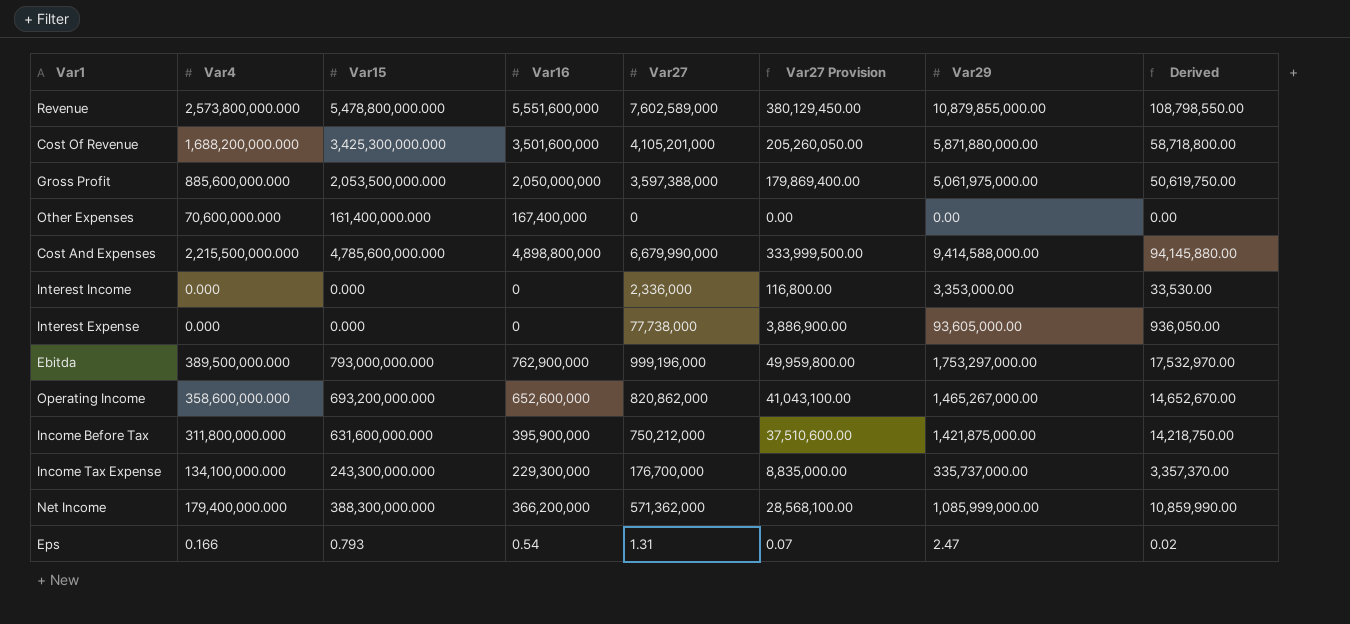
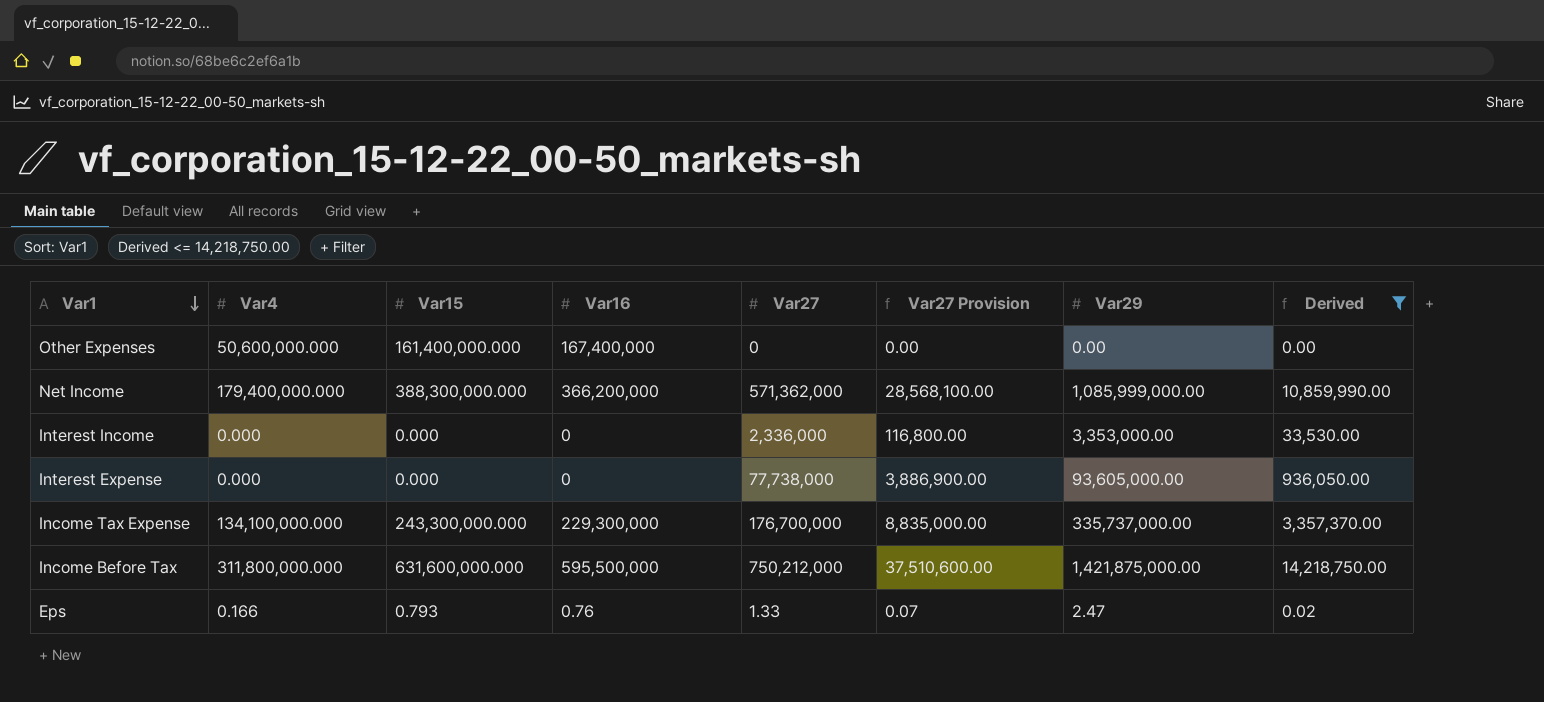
filter: none -> Derived <= 14,218,750.00
row order: none -> Var1 descending
Other Expenses | Var4: 70,600,000.000 -> 50,600,000.000
Income Before Tax | Var16: 395,900,000 -> 595,500,000
Eps | Var16: 0.54 -> 0.76
Eps | Var27: 1.31 -> 1.33

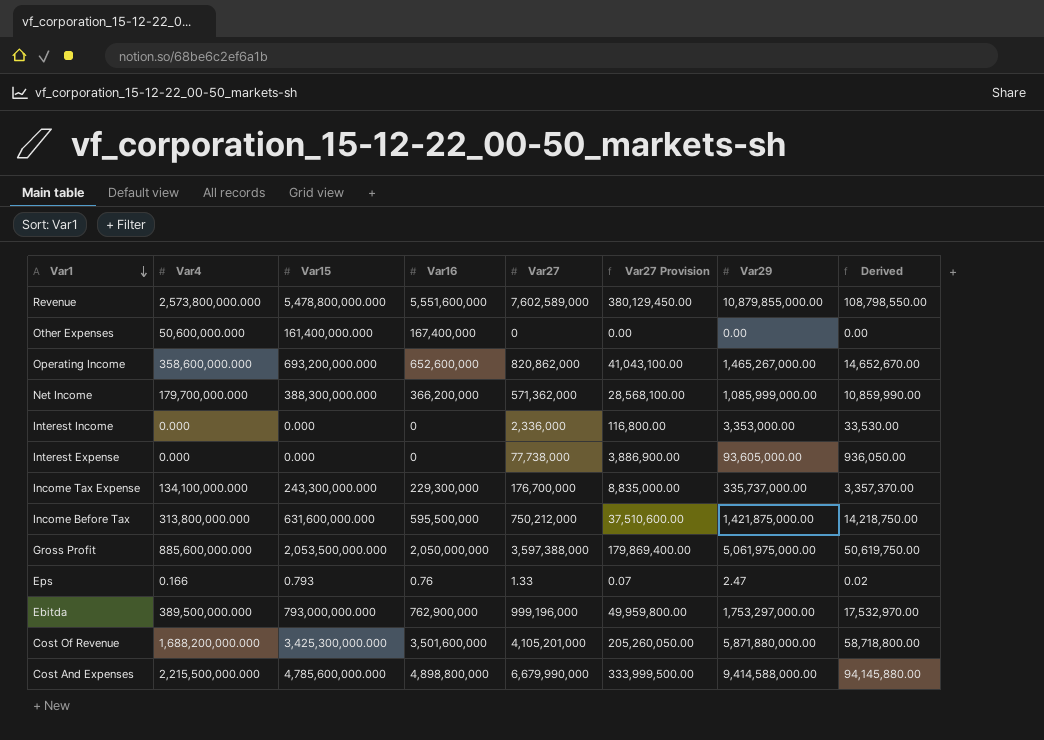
filter: Derived <= 14,218,750.00 -> none
Net Income | Var4: 179,400,000.000 -> 179,700,000.000
Income Before Tax | Var4: 311,800,000.000 -> 313,800,000.000

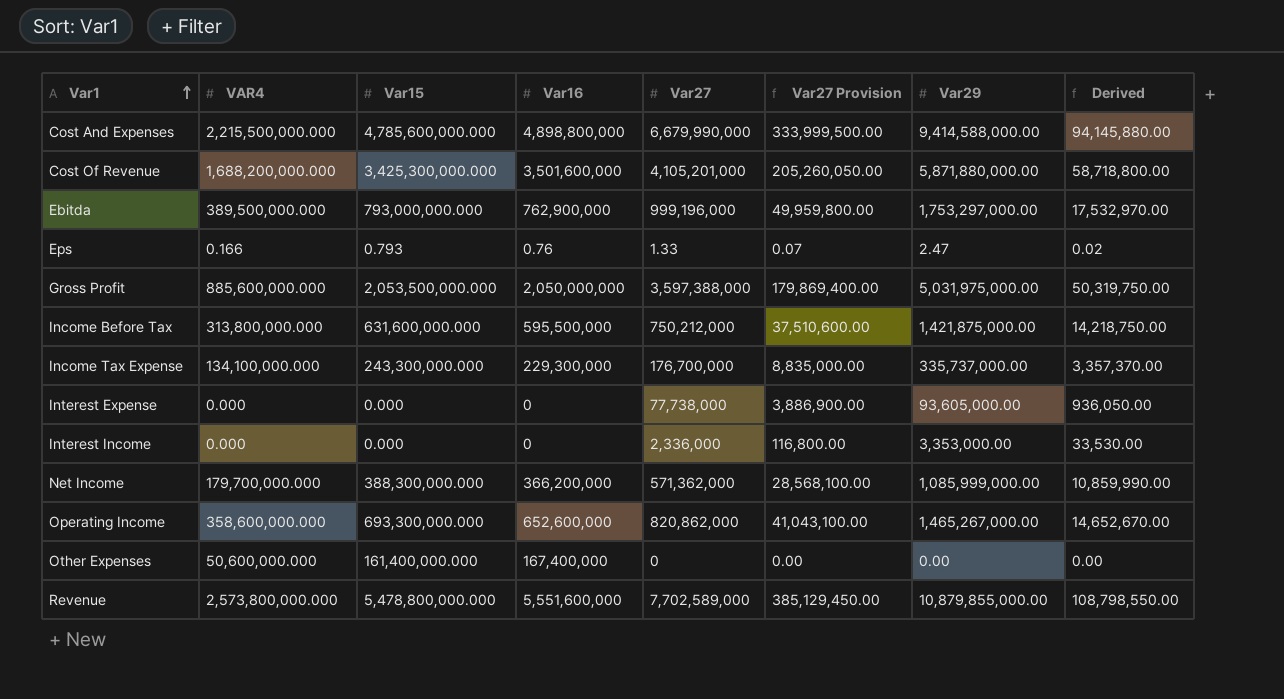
row order: Var1 descending -> Var1 ascending
column name: Var4 -> VAR4
Gross Profit | Var29: 5,061,975,000.00 -> 5,031,975,000.00
Gross Profit | Derived: 50,619,750.00 -> 50,319,750.00
Operating Income | Var15: 693,200,000.000 -> 693,300,000.000
Revenue | Var27: 7,602,589,000 -> 7,702,589,000
Revenue | Var27 Provision: 380,129,450.00 -> 385,129,450.00

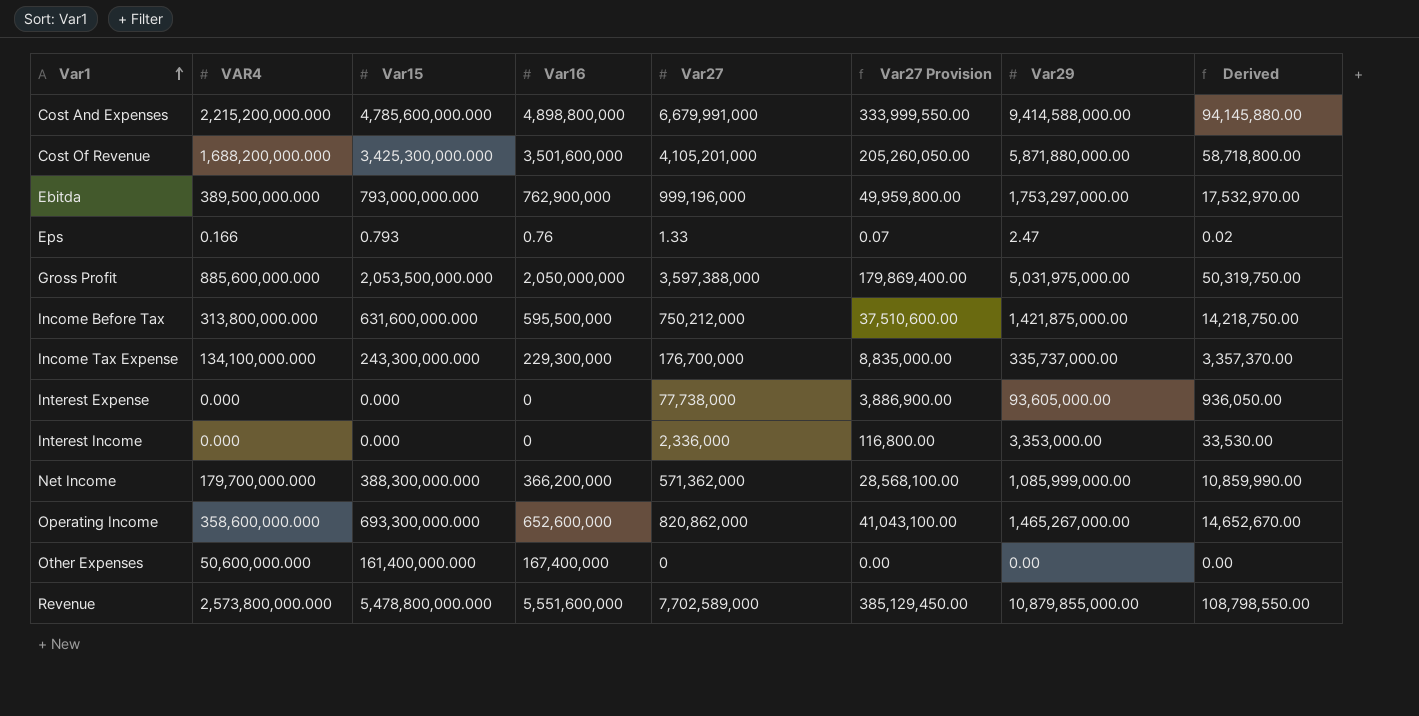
Cost And Expenses | VAR4: 2,215,500,000.000 -> 2,215,200,000.000
Cost And Expenses | Var27: 6,679,990,000 -> 6,679,991,000
Cost And Expenses | Var27 Provision: 333,999,500.00 -> 333,999,550.00

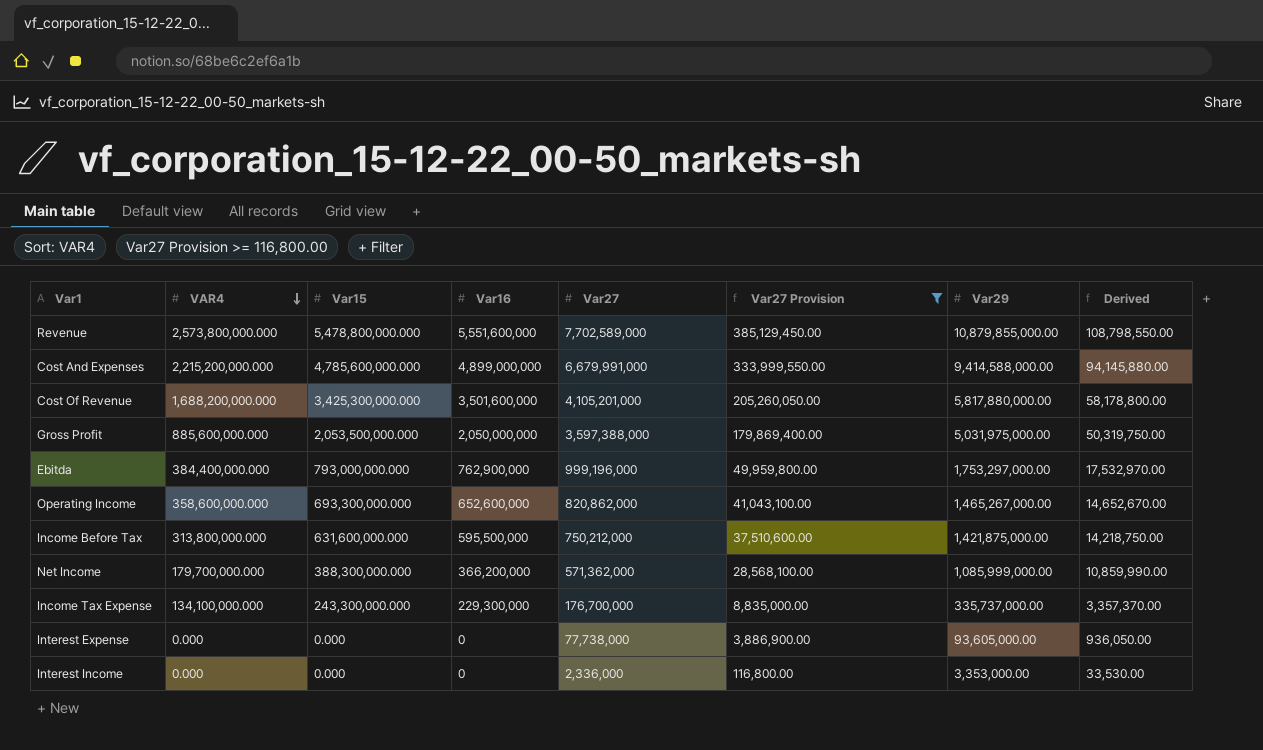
filter: none -> Var27 Provision >= 116,800.00
row order: Var1 ascending -> VAR4 descending
Cost And Expenses | Var16: 4,898,800,000 -> 4,899,000,000
Cost Of Revenue | Var29: 5,871,880,000.00 -> 5,817,880,000.00
Cost Of Revenue | Derived: 58,718,800.00 -> 58,178,800.00
Ebitda | VAR4: 389,500,000.000 -> 384,400,000.000

